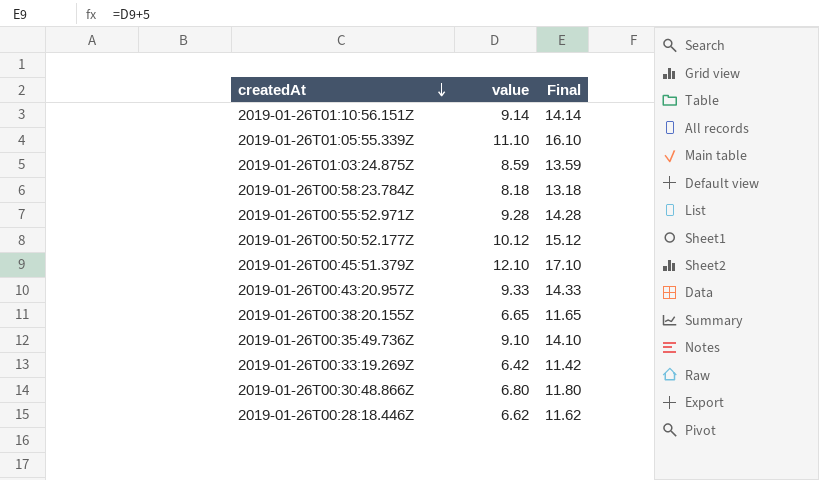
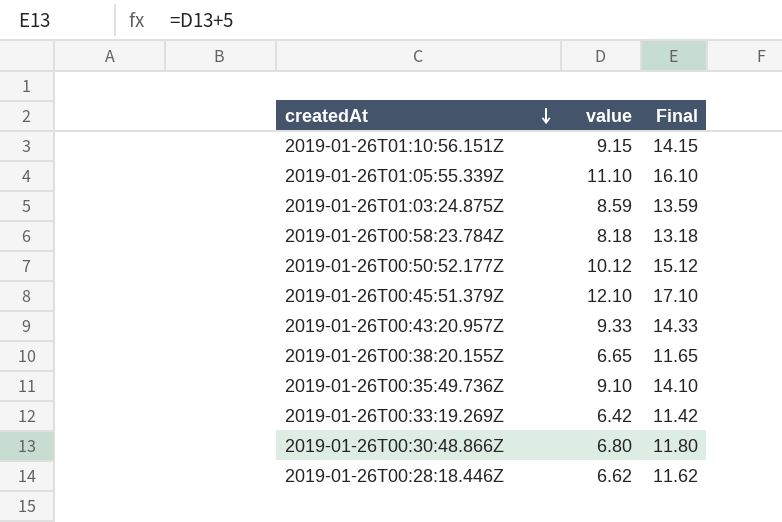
row 2019-01-26T00:55:52.971Z: 9.28 | 14.28 -> none
2019-01-26T01:10:56.151Z | value: 9.14 -> 9.15
2019-01-26T01:10:56.151Z | Final: 14.14 -> 14.15

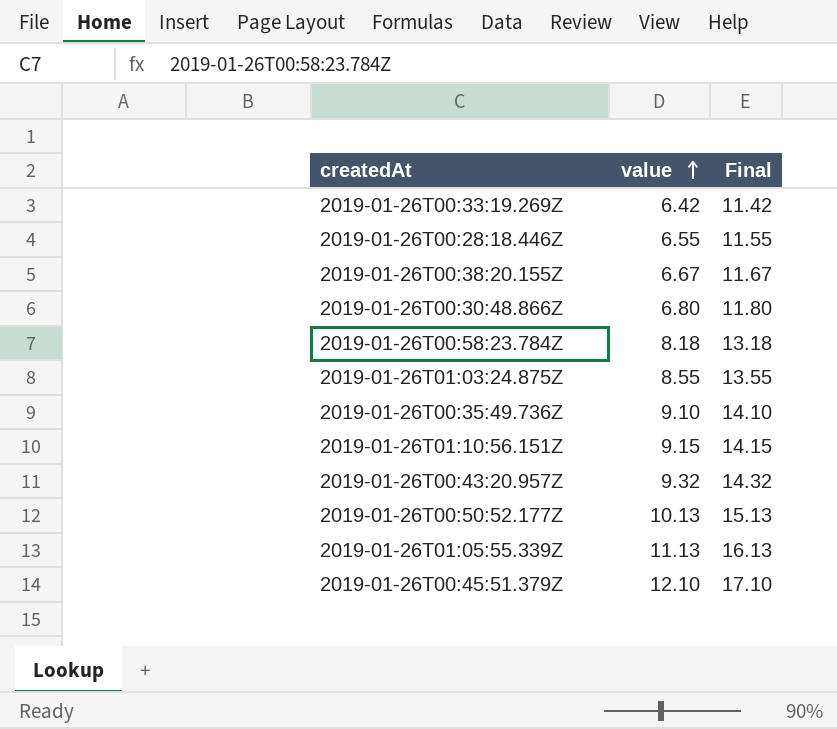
row order: createdAt descending -> value ascending
2019-01-26T00:28:18.446Z | value: 6.62 -> 6.55
2019-01-26T00:28:18.446Z | Final: 11.62 -> 11.55
2019-01-26T00:38:20.155Z | value: 6.65 -> 6.67
2019-01-26T00:38:20.155Z | Final: 11.65 -> 11.67
2019-01-26T01:03:24.875Z | value: 8.59 -> 8.55
2019-01-26T01:03:24.875Z | Final: 13.59 -> 13.55
2019-01-26T00:43:20.957Z | value: 9.33 -> 9.32
2019-01-26T00:43:20.957Z | Final: 14.33 -> 14.32
2019-01-26T00:50:52.177Z | value: 10.12 -> 10.13
2019-01-26T00:50:52.177Z | Final: 15.12 -> 15.13
2019-01-26T01:05:55.339Z | value: 11.10 -> 11.13
2019-01-26T01:05:55.339Z | Final: 16.10 -> 16.13

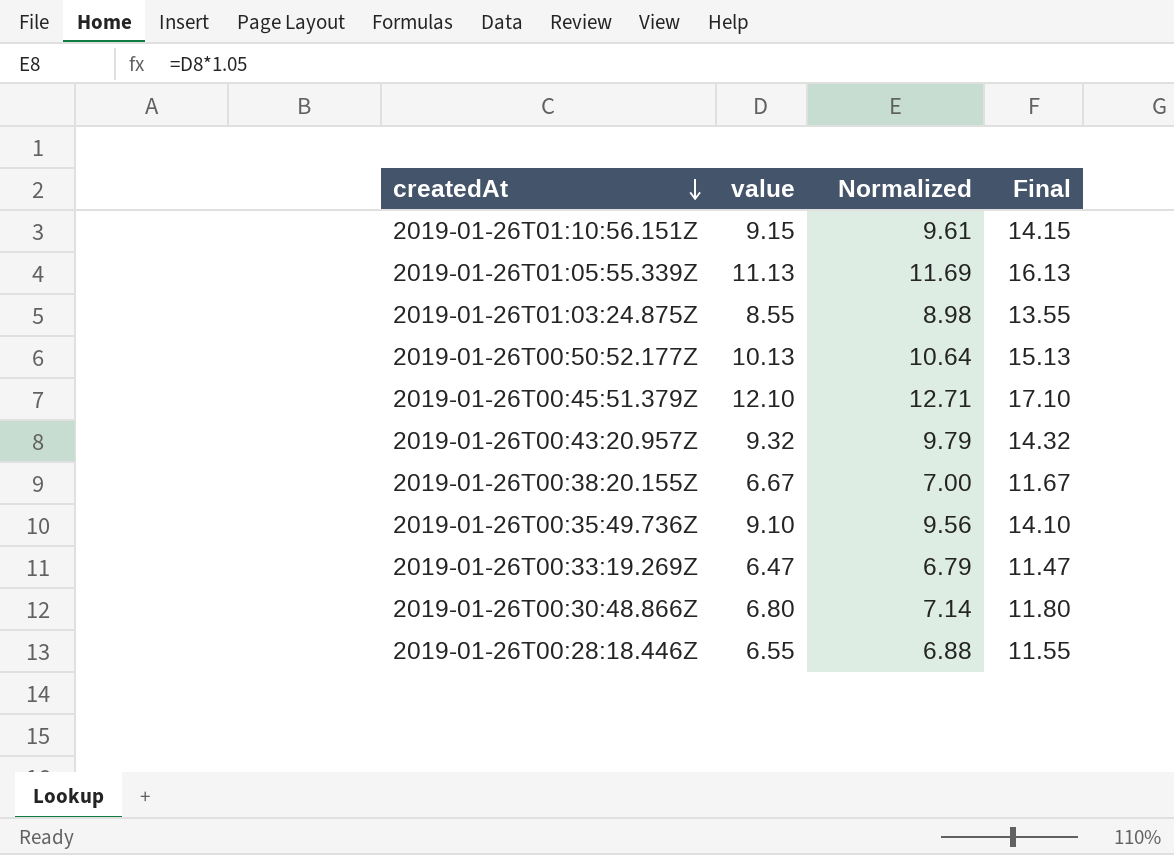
row order: value ascending -> createdAt descending
column Normalized | formula: none -> [value] * 1.05
row 2019-01-26T00:58:23.784Z: 8.18 | 13.18 -> none
2019-01-26T00:33:19.269Z | value: 6.42 -> 6.47
2019-01-26T00:33:19.269Z | Final: 11.42 -> 11.47

